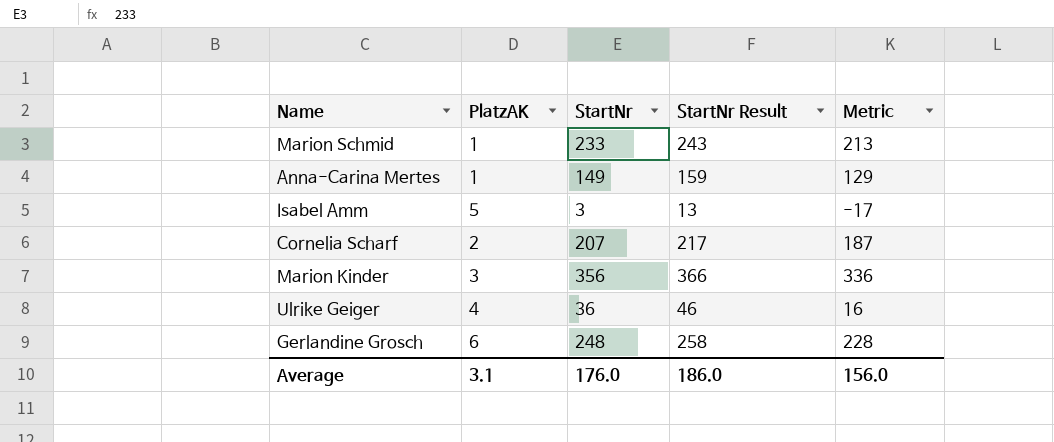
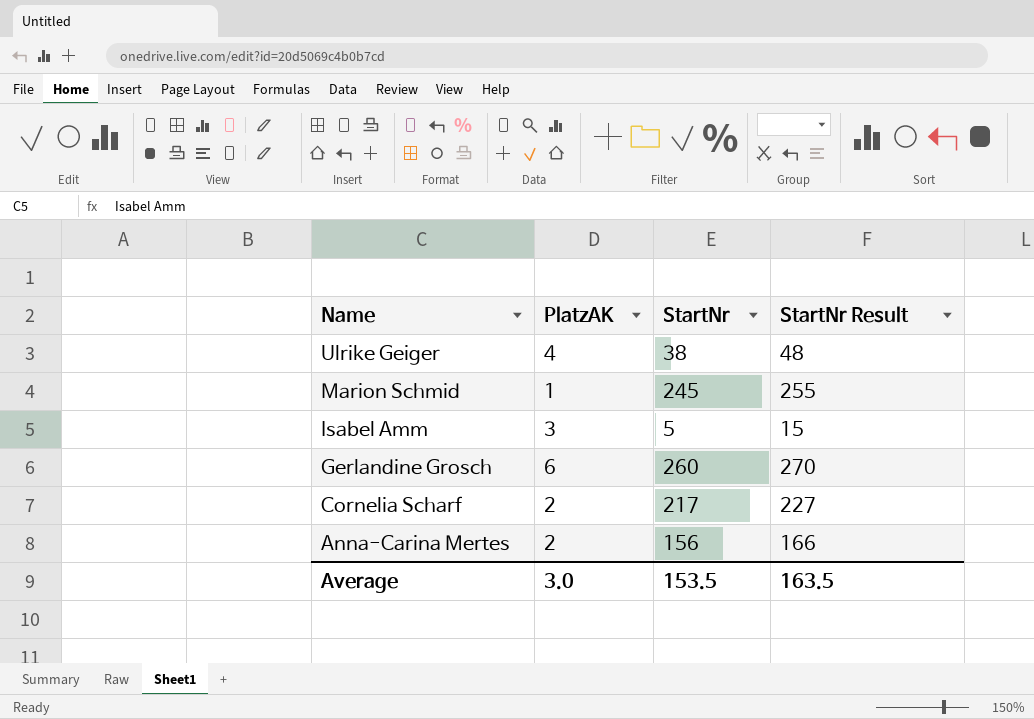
row order: none -> Name descending
column Metric | formula: [StartNr] - 20 -> none
row Marion Kinder: 3 | 356 | 366 | 336 -> none
Ulrike Geiger | StartNr: 36 -> 38
Ulrike Geiger | StartNr Result: 46 -> 48
Marion Schmid | StartNr: 233 -> 245
Marion Schmid | StartNr Result: 243 -> 255
Isabel Amm | PlatzAK: 5 -> 3
Isabel Amm | StartNr: 3 -> 5
Isabel Amm | StartNr Result: 13 -> 15
Gerlandine Grosch | StartNr: 248 -> 260
Gerlandine Grosch | StartNr Result: 258 -> 270
Cornelia Scharf | StartNr: 207 -> 217
Cornelia Scharf | StartNr Result: 217 -> 227
Anna-Carina Mertes | PlatzAK: 1 -> 2
Anna-Carina Mertes | StartNr: 149 -> 156
Anna-Carina Mertes | StartNr Result: 159 -> 166
Average | PlatzAK: 3.1 -> 3.0
Average | StartNr: 176.0 -> 153.5
Average | StartNr Result: 186.0 -> 163.5

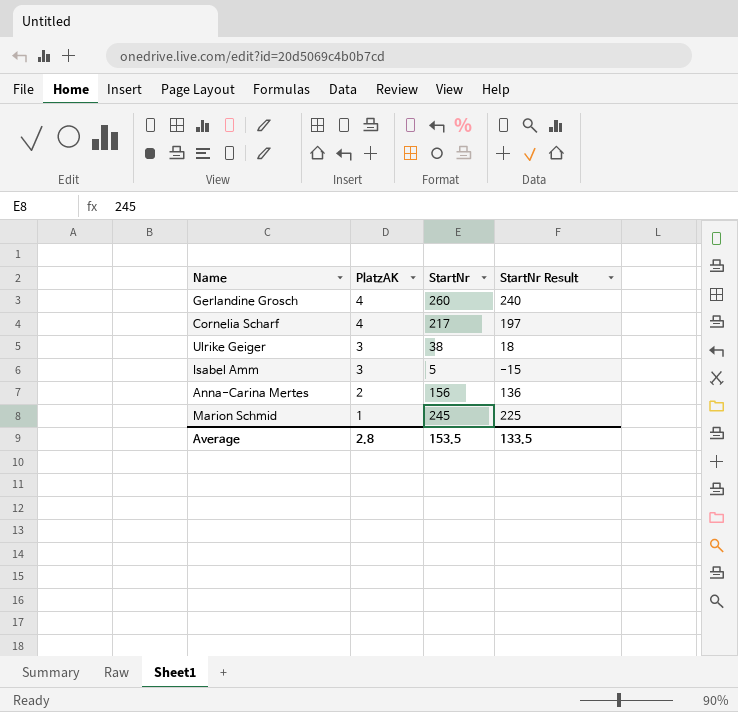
row order: Name descending -> PlatzAK descending
column StartNr Result | formula: [StartNr] + 10 -> [StartNr] - 20
Gerlandine Grosch | PlatzAK: 6 -> 4
Cornelia Scharf | PlatzAK: 2 -> 4
Ulrike Geiger | PlatzAK: 4 -> 3
Average | PlatzAK: 3.0 -> 2.8
Average | StartNr Result: 163.5 -> 133.5

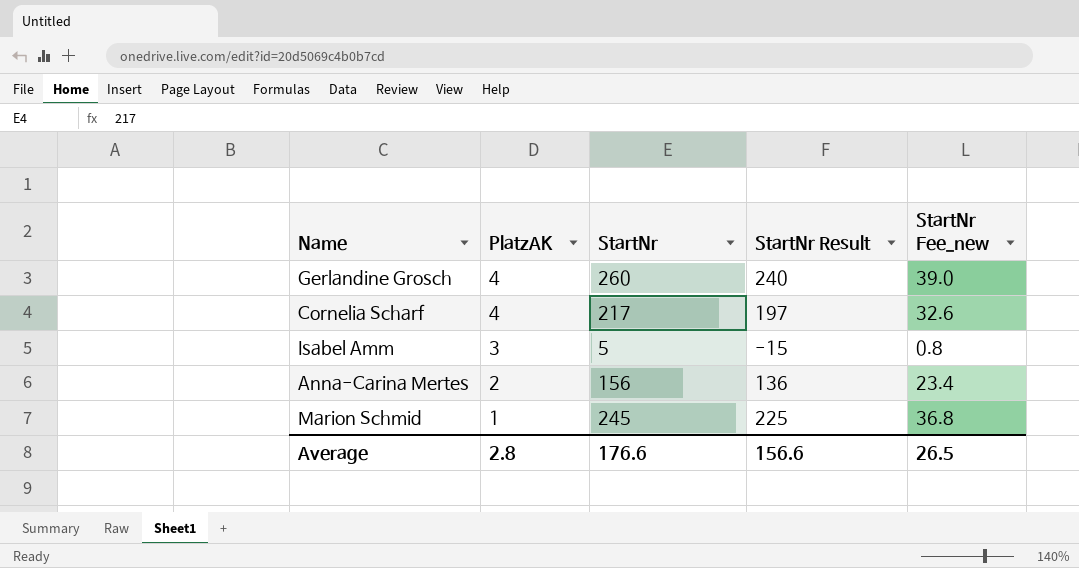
column StartNr Fee_new | formula: none -> [StartNr] * 0.15
row Ulrike Geiger: 3 | 38 | 18 -> none
Average | StartNr: 153.5 -> 176.6
Average | StartNr Result: 133.5 -> 156.6

